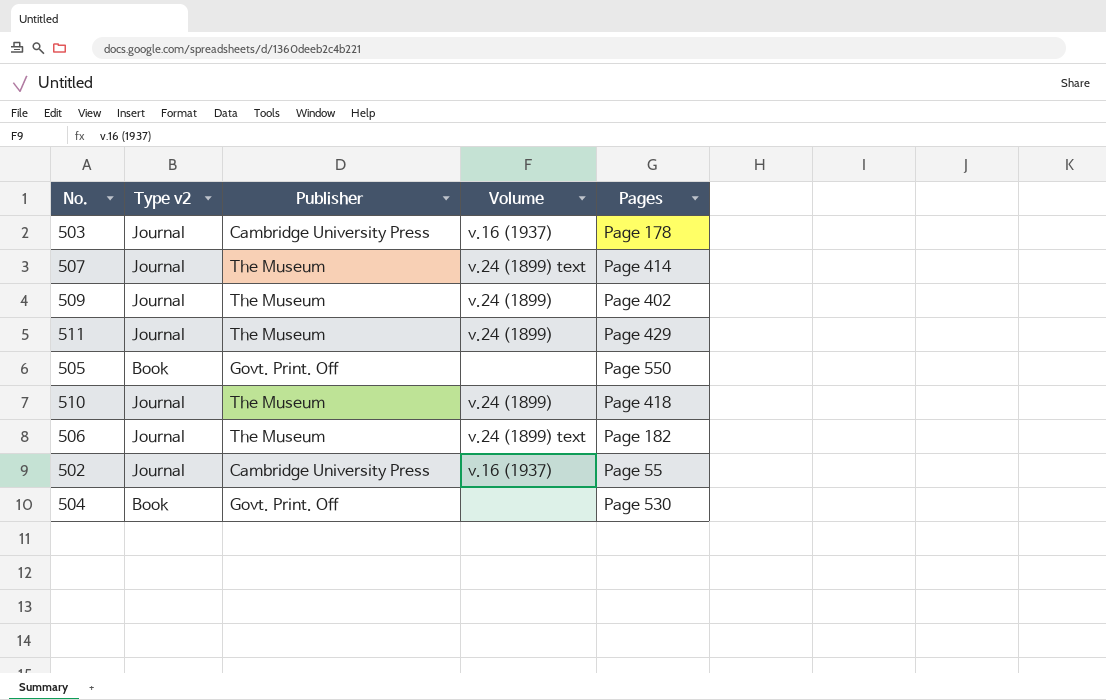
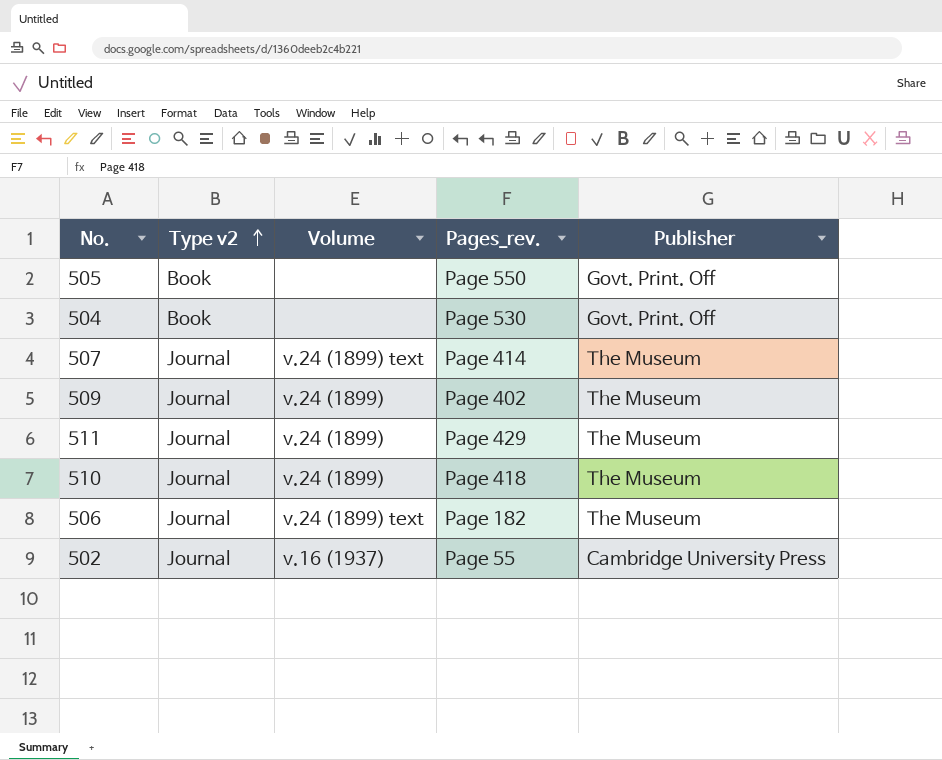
row order: none -> Type v2 ascending
column name: Pages -> Pages_rev.
column Publisher | position: 3 -> 5
row 503: Journal | Cambridge University Press | v.16 (1937) | Page 178 -> none

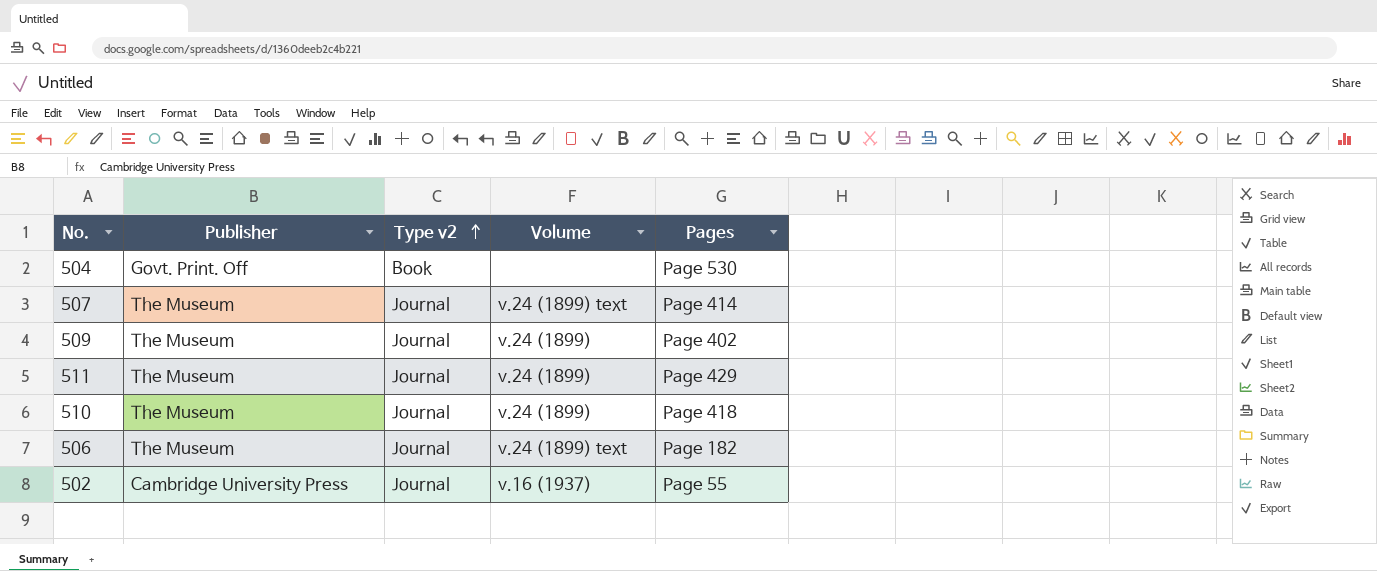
column Publisher | position: 5 -> 2
column name: Pages_rev. -> Pages
row 505: Book | none | Page 550 | Govt. Print. Off -> none

